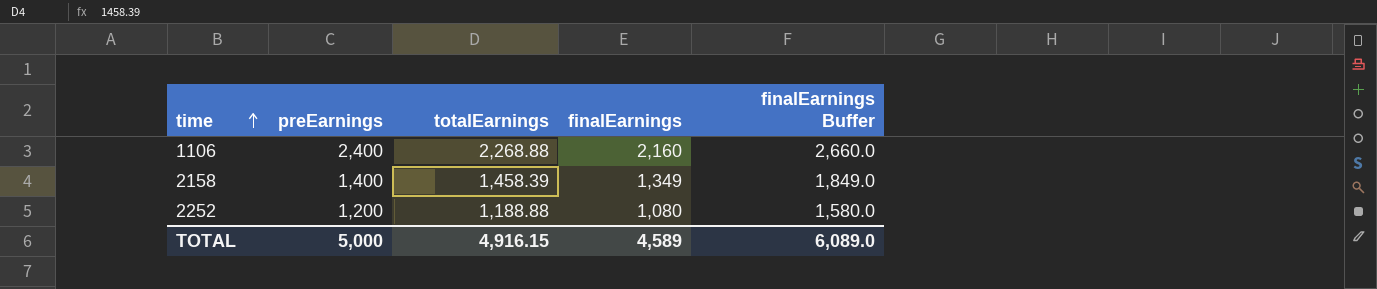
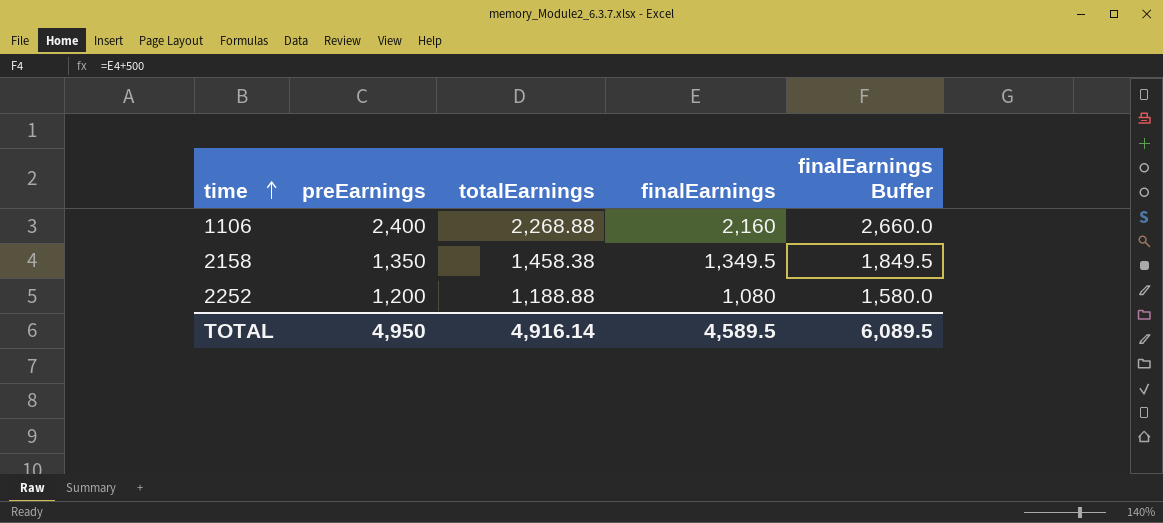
2158 | preEarnings: 1,400 -> 1,350
2158 | totalEarnings: 1,458.39 -> 1,458.38
2158 | finalEarnings: 1,349 -> 1,349.5
2158 | finalEarnings Buffer: 1,849.0 -> 1,849.5
TOTAL | preEarnings: 5,000 -> 4,950
TOTAL | totalEarnings: 4,916.15 -> 4,916.14
TOTAL | finalEarnings: 4,589 -> 4,589.5
TOTAL | finalEarnings Buffer: 6,089.0 -> 6,089.5

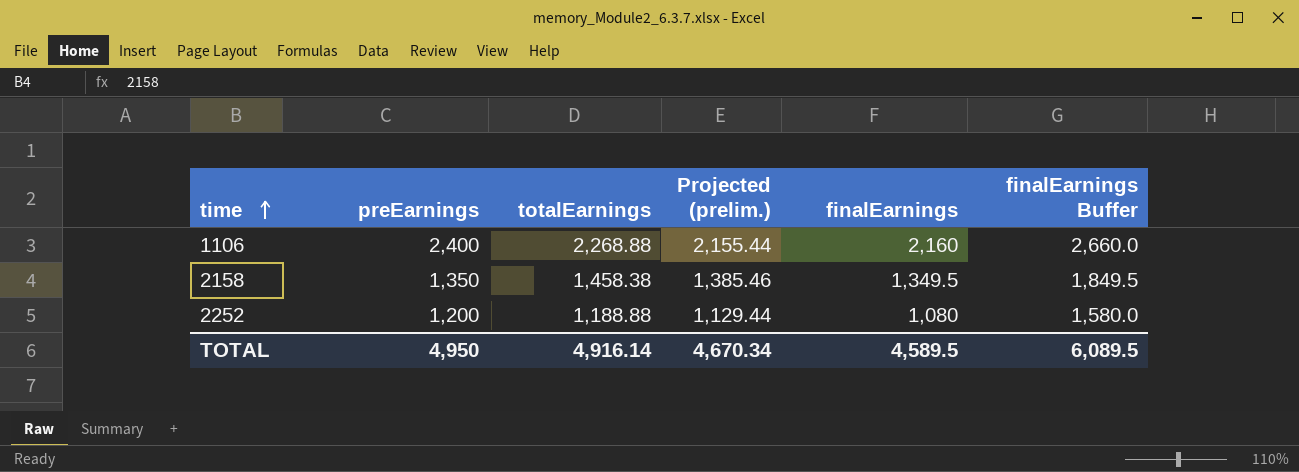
column Projected (prelim.) | formula: none -> [totalEarnings] * 0.95

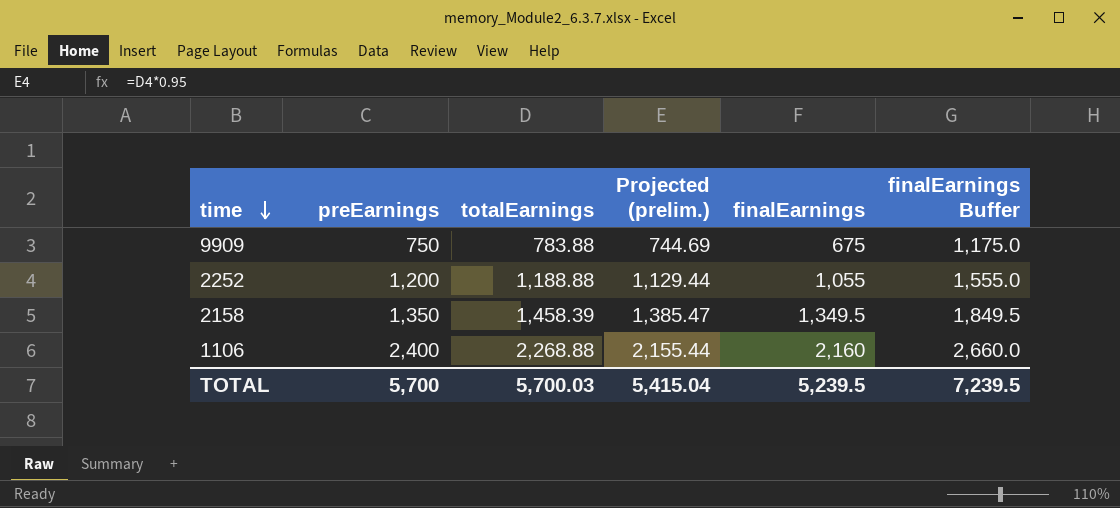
row order: time ascending -> time descending
row 9909: none -> 750 | 783.88 | 744.69 | 675 | 1,175.0
2252 | finalEarnings: 1,080 -> 1,055
2252 | finalEarnings Buffer: 1,580.0 -> 1,555.0
2158 | totalEarnings: 1,458.38 -> 1,458.39
2158 | Projected (prelim.): 1,385.46 -> 1,385.47
TOTAL | preEarnings: 4,950 -> 5,700
TOTAL | totalEarnings: 4,916.14 -> 5,700.03
TOTAL | Projected (prelim.): 4,670.34 -> 5,415.04
TOTAL | finalEarnings: 4,589.5 -> 5,239.5
TOTAL | finalEarnings Buffer: 6,089.5 -> 7,239.5

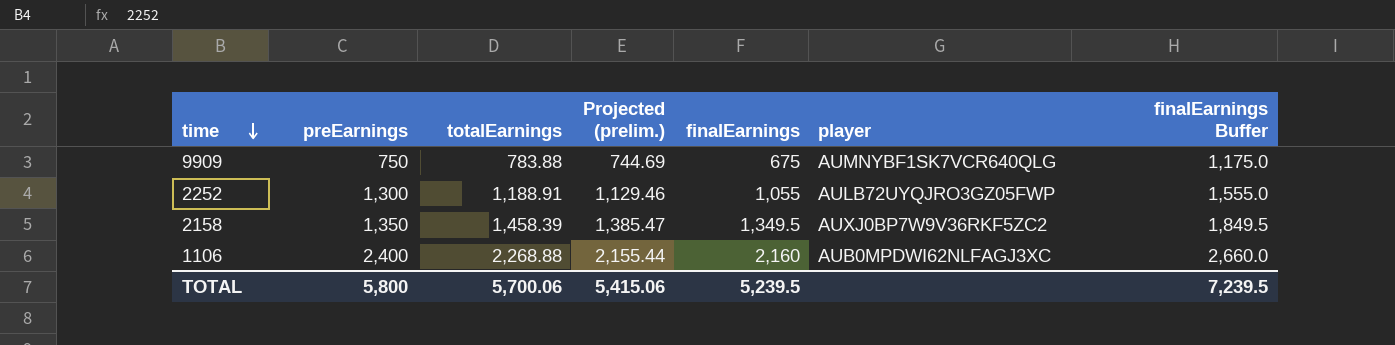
column player | position: none -> 6
2252 | preEarnings: 1,200 -> 1,300
2252 | totalEarnings: 1,188.88 -> 1,188.91
2252 | Projected (prelim.): 1,129.44 -> 1,129.46
TOTAL | preEarnings: 5,700 -> 5,800
TOTAL | totalEarnings: 5,700.03 -> 5,700.06
TOTAL | Projected (prelim.): 5,415.04 -> 5,415.06

